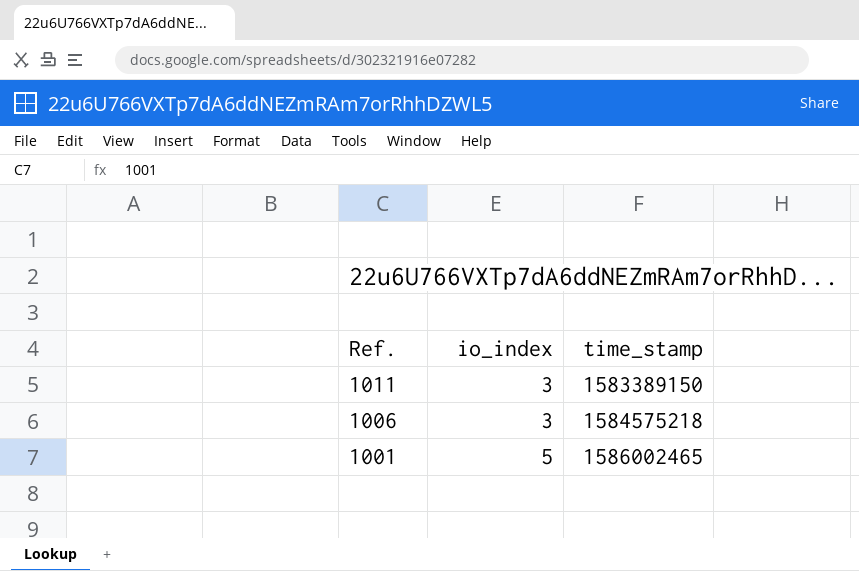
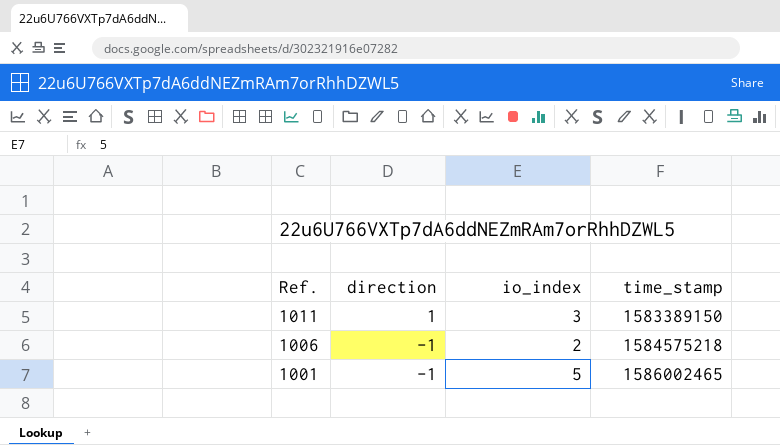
column direction | position: none -> 2
1006 | io_index: 3 -> 2

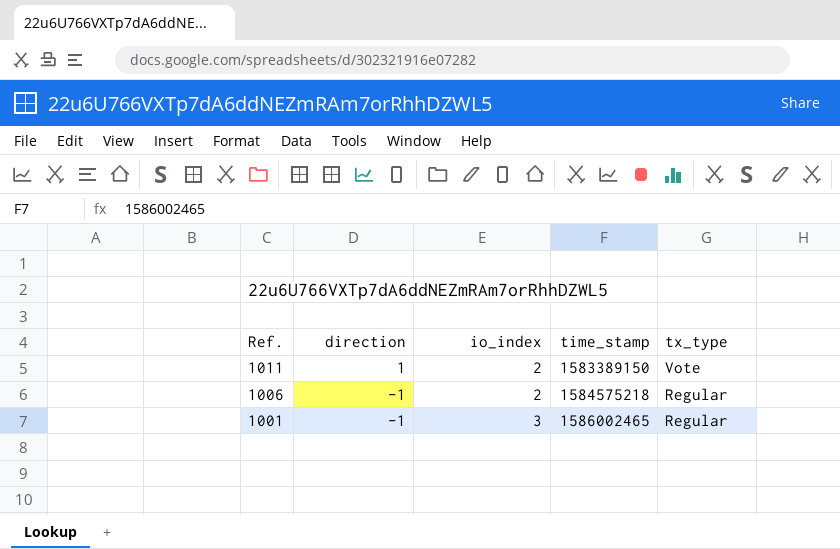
column tx_type | position: none -> 5
1011 | io_index: 3 -> 2
1001 | io_index: 5 -> 3

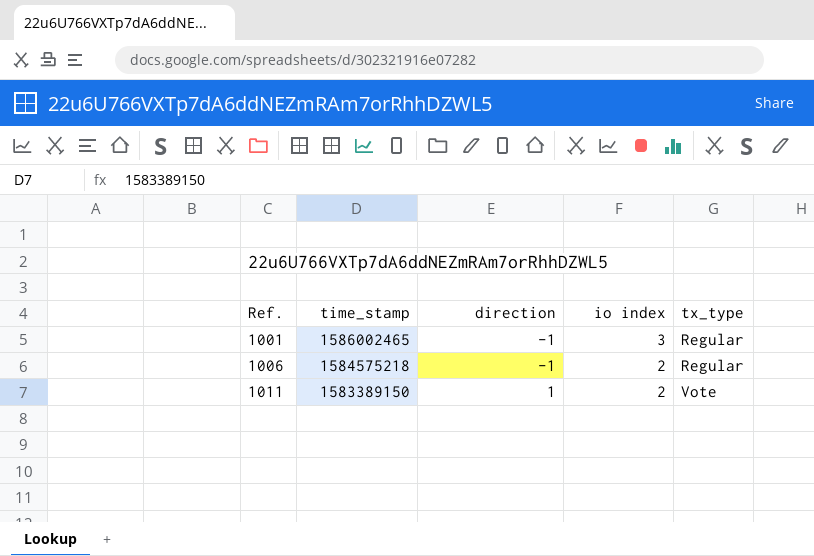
row order: Ref. descending -> Ref. ascending
column time_stamp | position: 4 -> 2
column name: io_index -> io index

